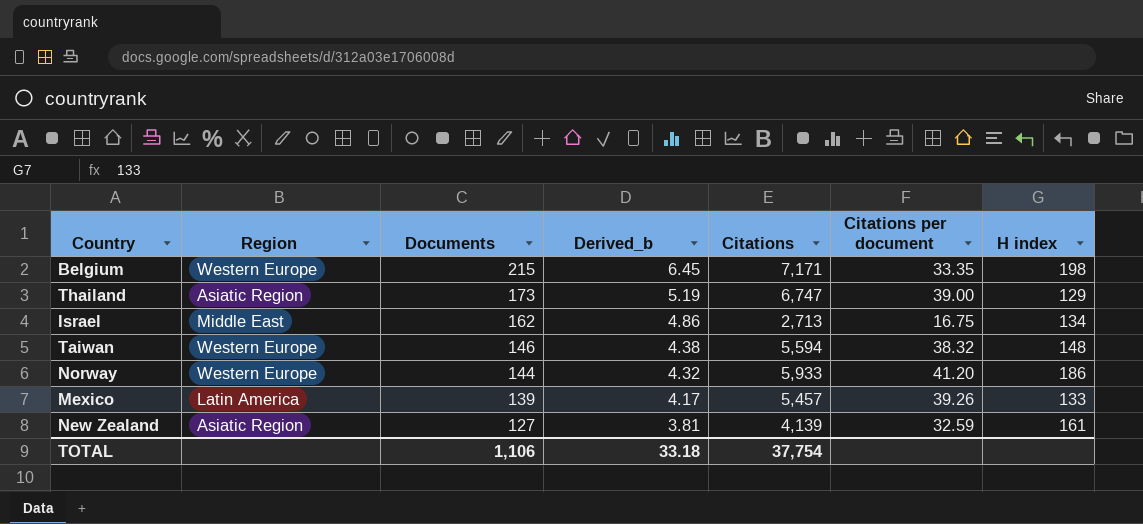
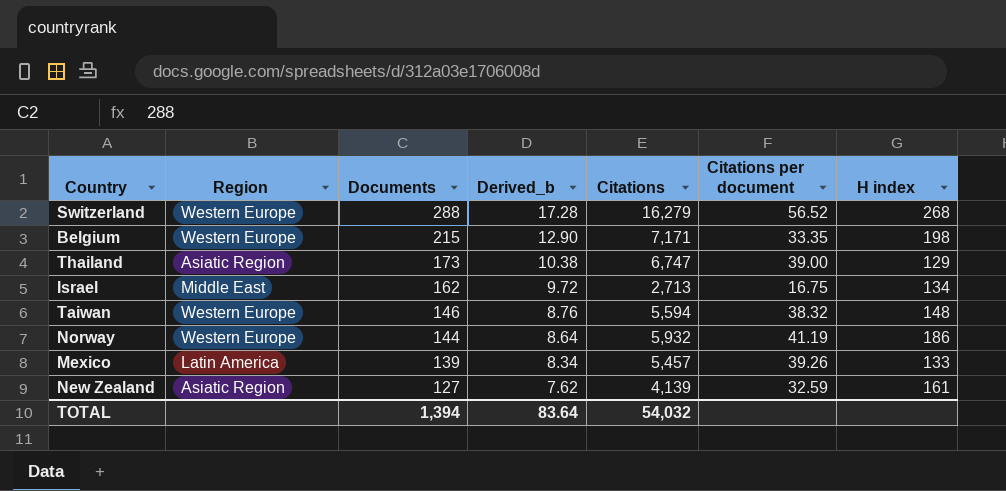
column Derived_b | formula: [Documents] * 0.03 -> [Documents] * 0.06
row Switzerland: none -> Western Europe | 288 | 17.28 | 16,279 | 56.52 | 268
Norway | Citations: 5,933 -> 5,932
Norway | Citations per document: 41.20 -> 41.19
TOTAL | Documents: 1,106 -> 1,394
TOTAL | Derived_b: 33.18 -> 83.64
TOTAL | Citations: 37,754 -> 54,032

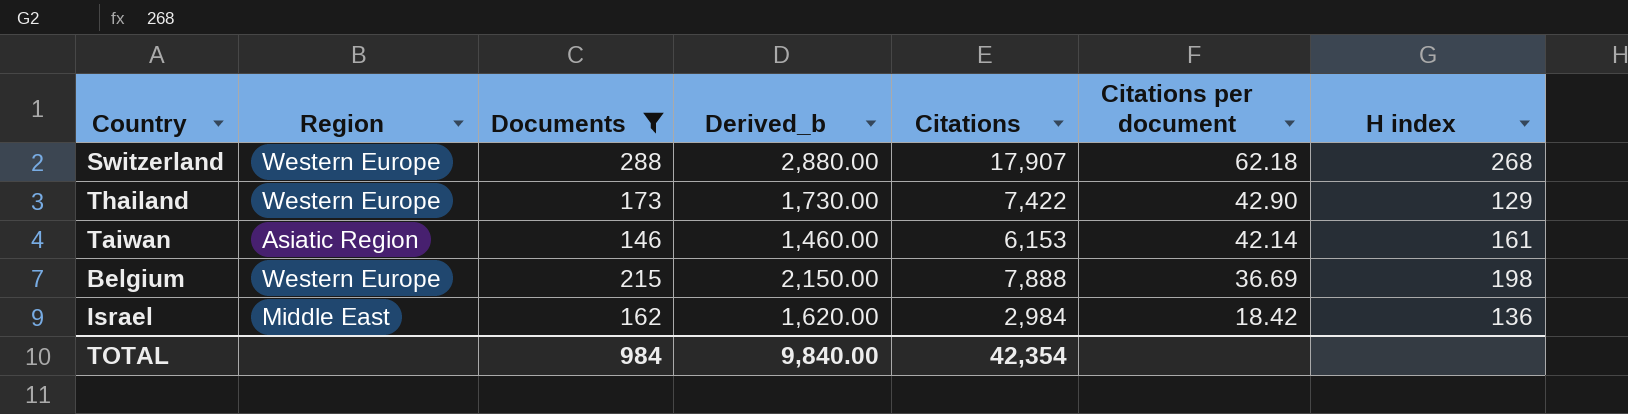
filter: none -> Documents >= 146
row order: Documents descending -> Citations per document descending
column Derived_b | formula: [Documents] * 0.06 -> [Documents] * 10
Switzerland | Citations: 16,279 -> 17,907
Switzerland | Citations per document: 56.52 -> 62.18
Thailand | Region: Asiatic Region -> Western Europe
Thailand | Citations: 6,747 -> 7,422
Thailand | Citations per document: 39.00 -> 42.90
Taiwan | Region: Western Europe -> Asiatic Region
Taiwan | Citations: 5,594 -> 6,153
Taiwan | Citations per document: 38.32 -> 42.14
Taiwan | H index: 148 -> 161
Belgium | Citations: 7,171 -> 7,888
Belgium | Citations per document: 33.35 -> 36.69
Israel | Citations: 2,713 -> 2,984
Israel | Citations per document: 16.75 -> 18.42
Israel | H index: 134 -> 136
TOTAL | Documents: 1,394 -> 984
TOTAL | Derived_b: 83.64 -> 9,840.00
TOTAL | Citations: 54,032 -> 42,354

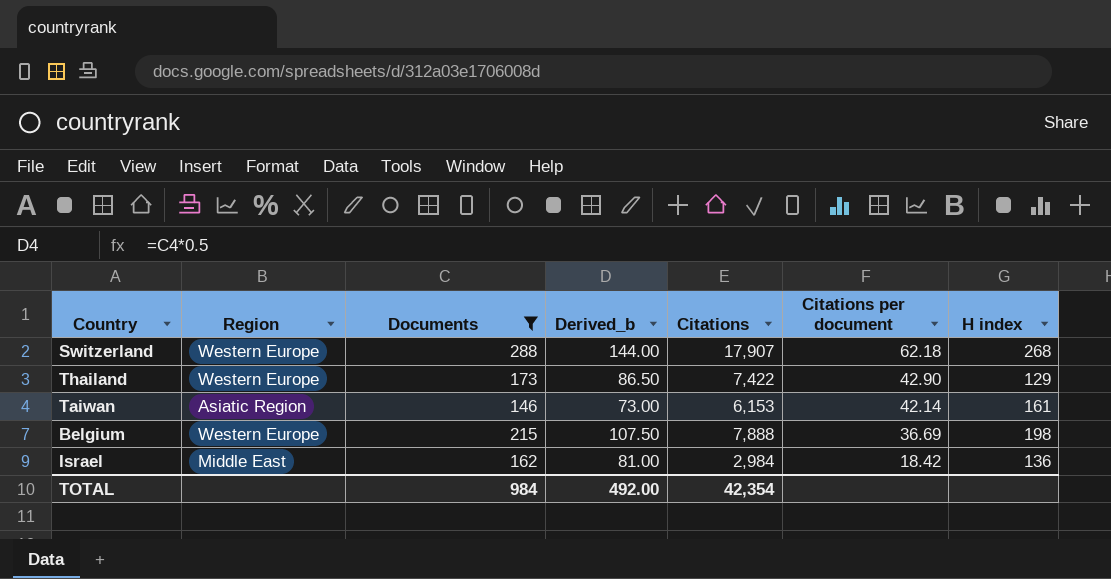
column Derived_b | formula: [Documents] * 10 -> [Documents] * 0.5
TOTAL | Derived_b: 9,840.00 -> 492.00

